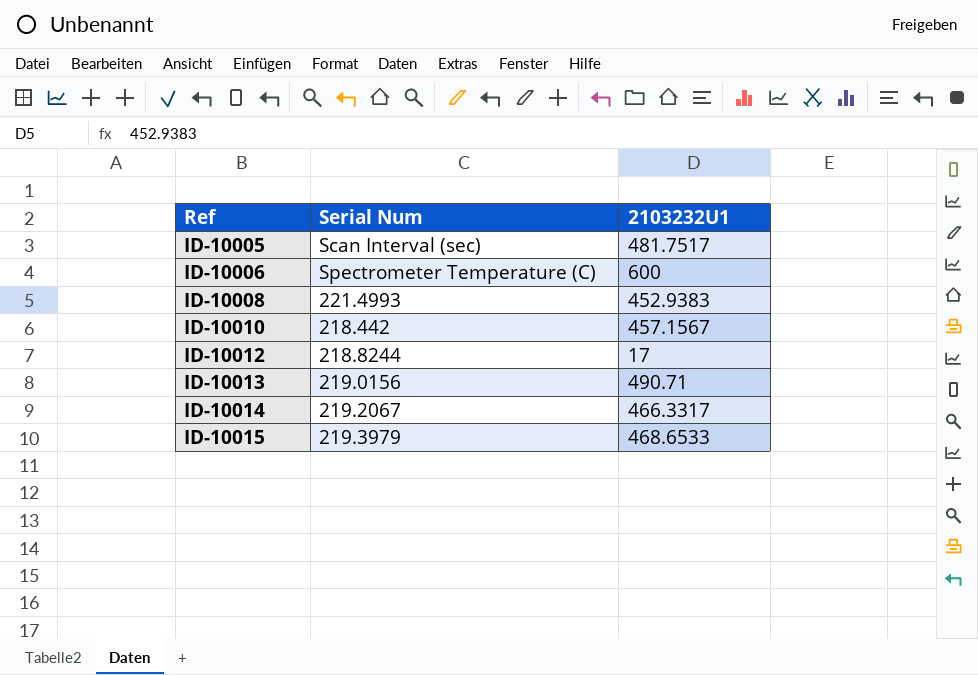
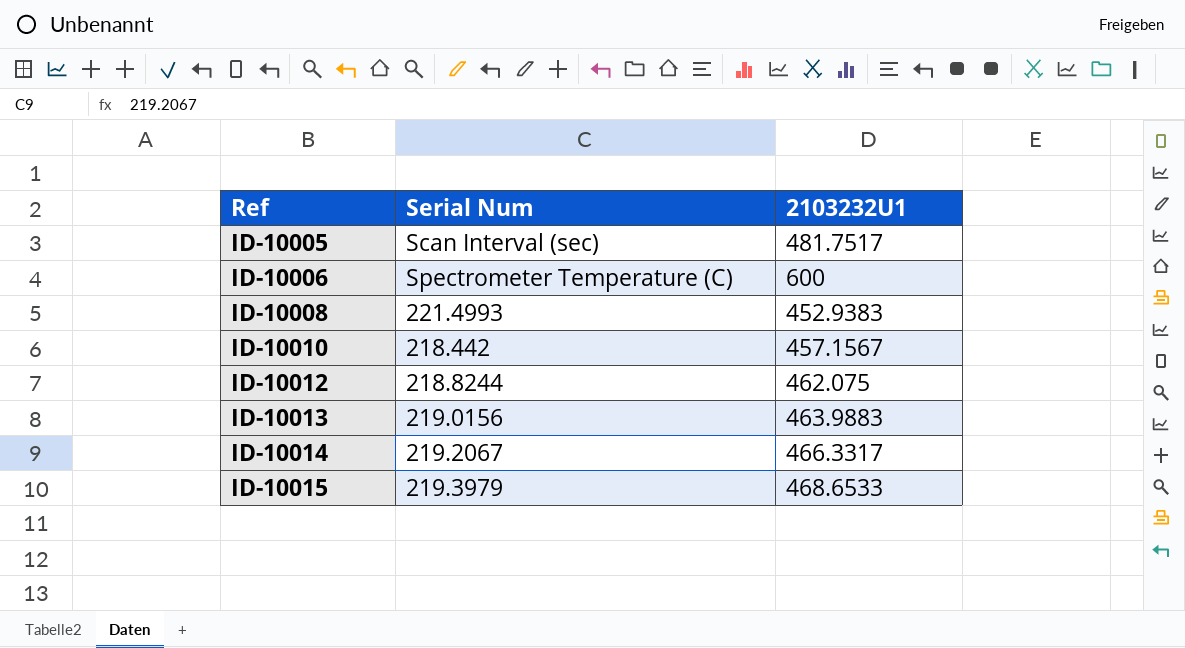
ID-10012 | 2103232U1: 17 -> 462.075
ID-10013 | 2103232U1: 490.71 -> 463.9883

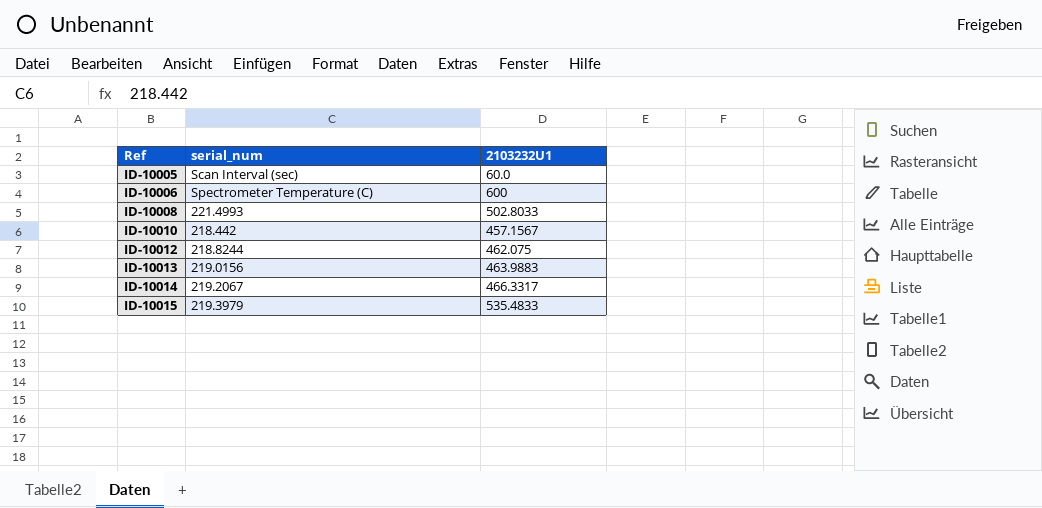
column name: Serial Num -> serial_num
ID-10005 | 2103232U1: 481.7517 -> 60.0
ID-10008 | 2103232U1: 452.9383 -> 502.8033
ID-10015 | 2103232U1: 468.6533 -> 535.4833

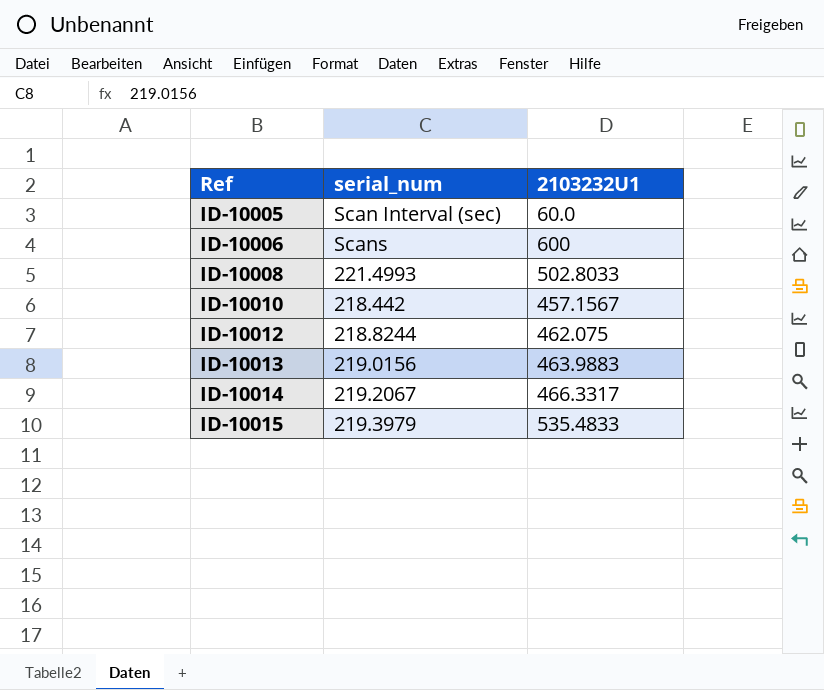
ID-10006 | serial_num: Spectrometer Temperature (C) -> Scans

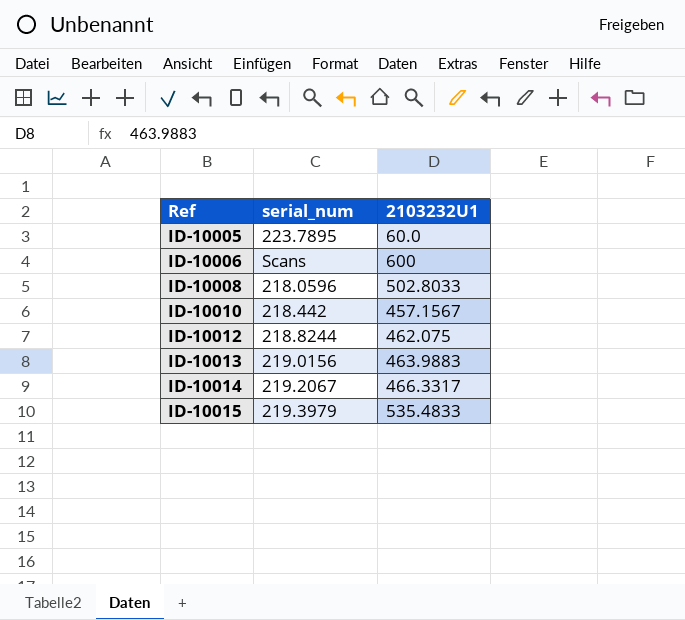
ID-10005 | serial_num: Scan Interval (sec) -> 223.7895
ID-10008 | serial_num: 221.4993 -> 218.0596

